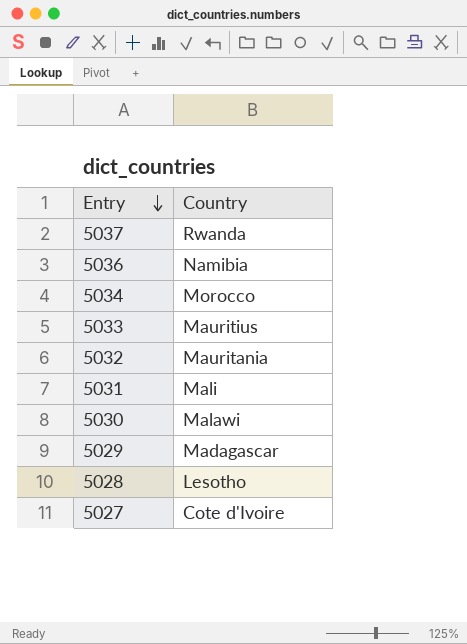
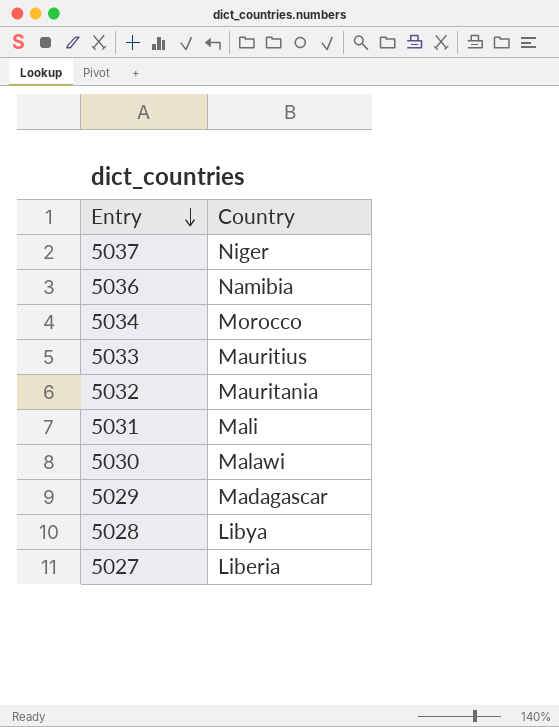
5037 | Country: Rwanda -> Niger
5028 | Country: Lesotho -> Libya
5027 | Country: Cote d'Ivoire -> Liberia

